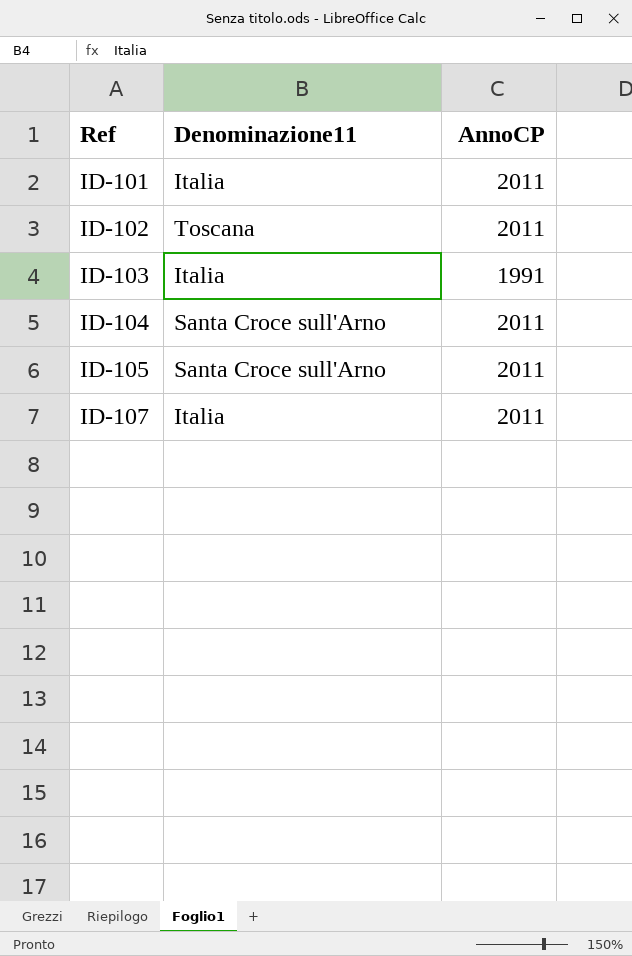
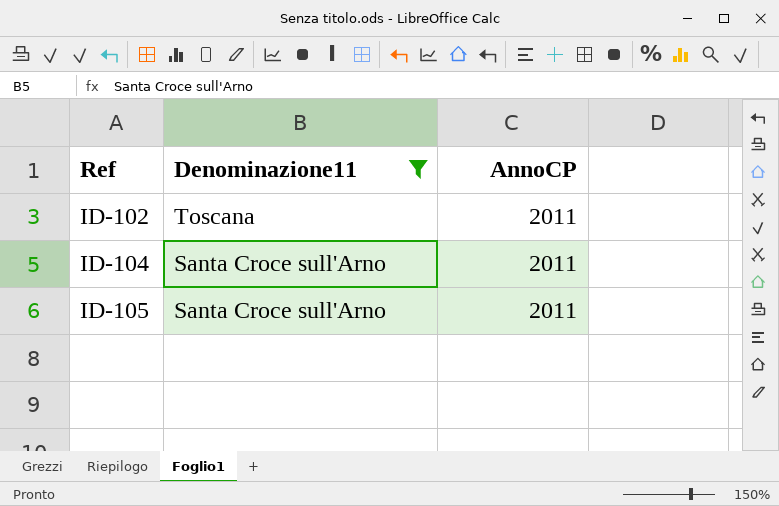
filter: none -> Denominazione11 != Italia

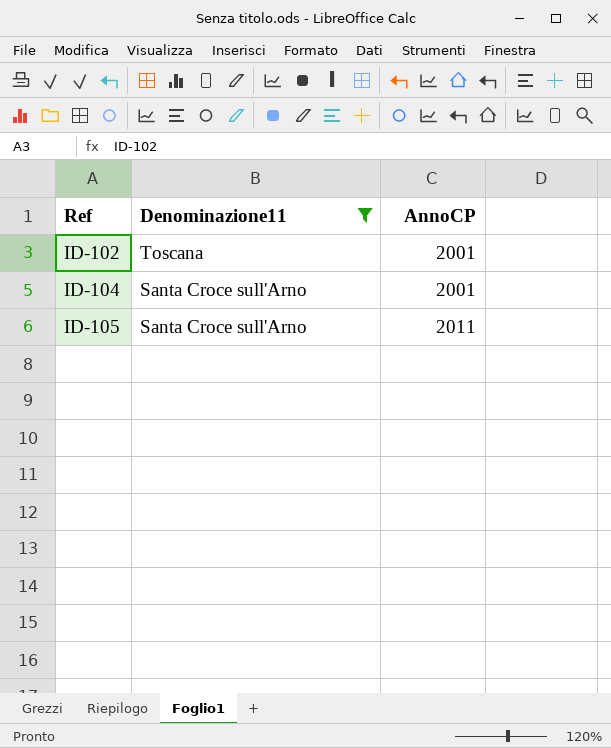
ID-102 | AnnoCP: 2011 -> 2001
ID-104 | AnnoCP: 2011 -> 2001

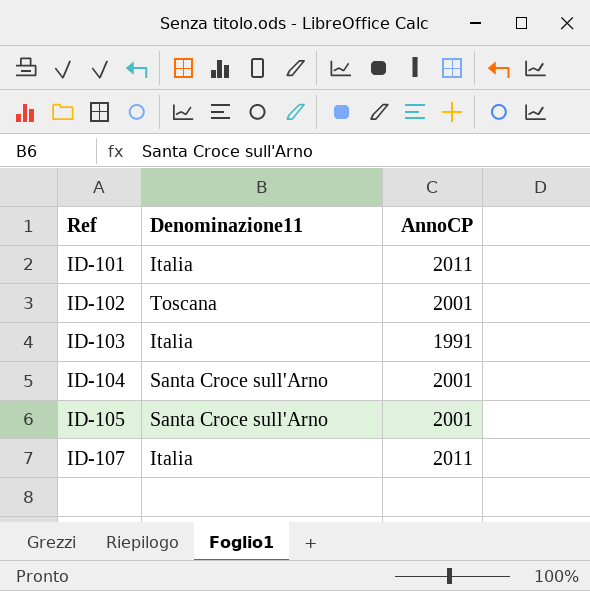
filter: Denominazione11 != Italia -> none
ID-105 | AnnoCP: 2011 -> 2001

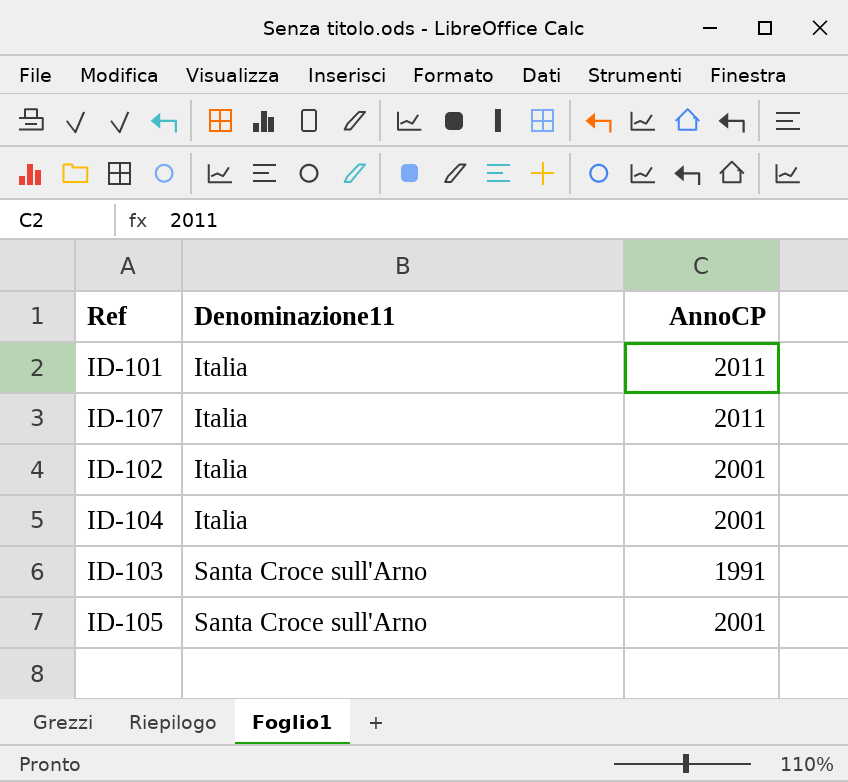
row order: Ref ascending -> Denominazione11 ascending
ID-102 | Denominazione11: Toscana -> Italia
ID-104 | Denominazione11: Santa Croce sull'Arno -> Italia
ID-103 | Denominazione11: Italia -> Santa Croce sull'Arno

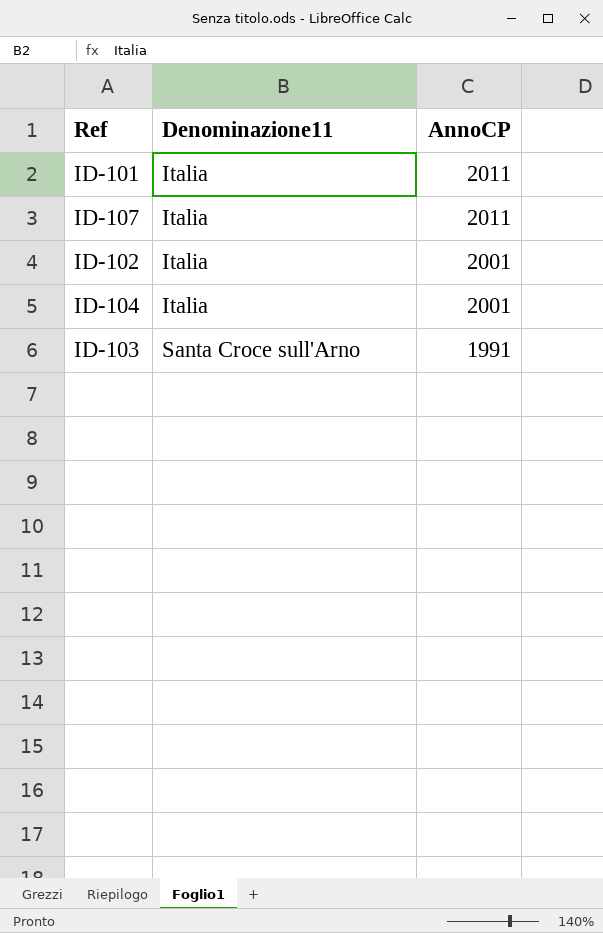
row ID-105: Santa Croce sull'Arno | 2001 -> none

